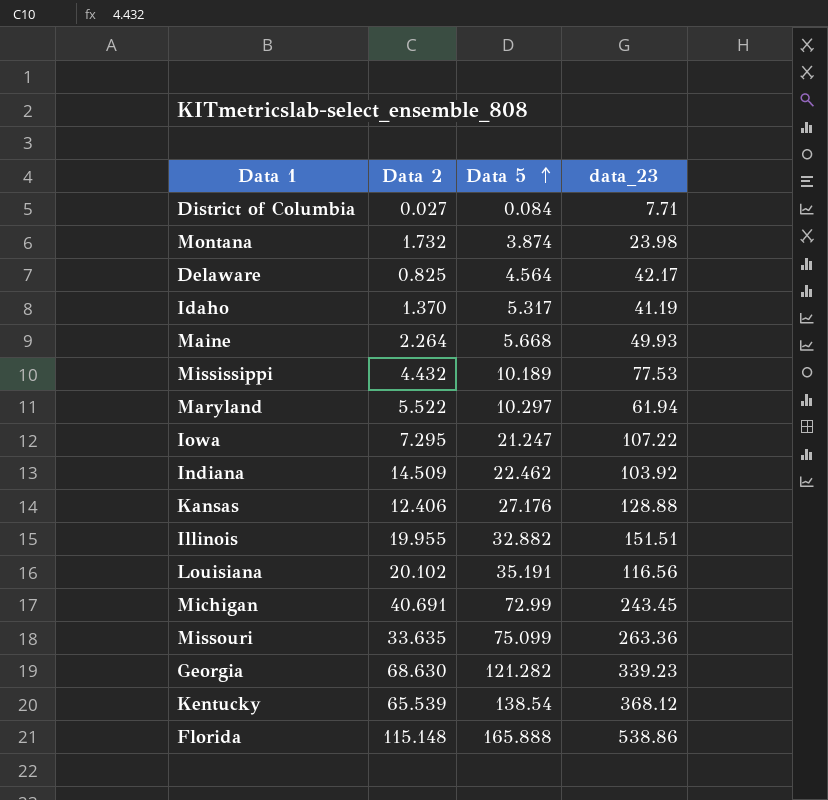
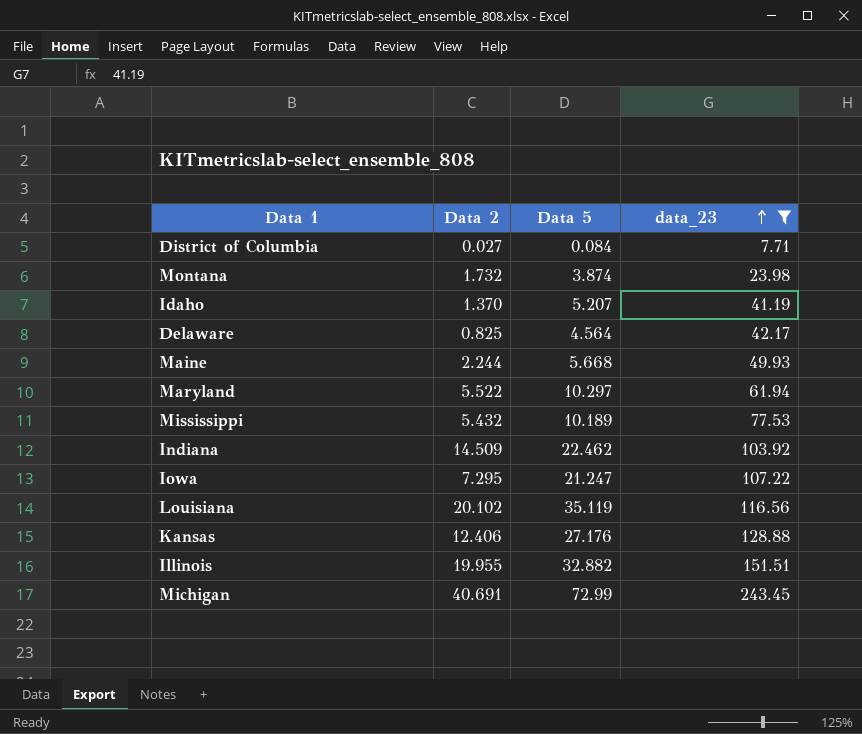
filter: none -> data_23 <= 243.45
row order: Data 5 ascending -> data_23 ascending
Idaho | Data 5: 5.317 -> 5.207
Maine | Data 2: 2.264 -> 2.244
Mississippi | Data 2: 4.432 -> 5.432
Louisiana | Data 5: 35.191 -> 35.119

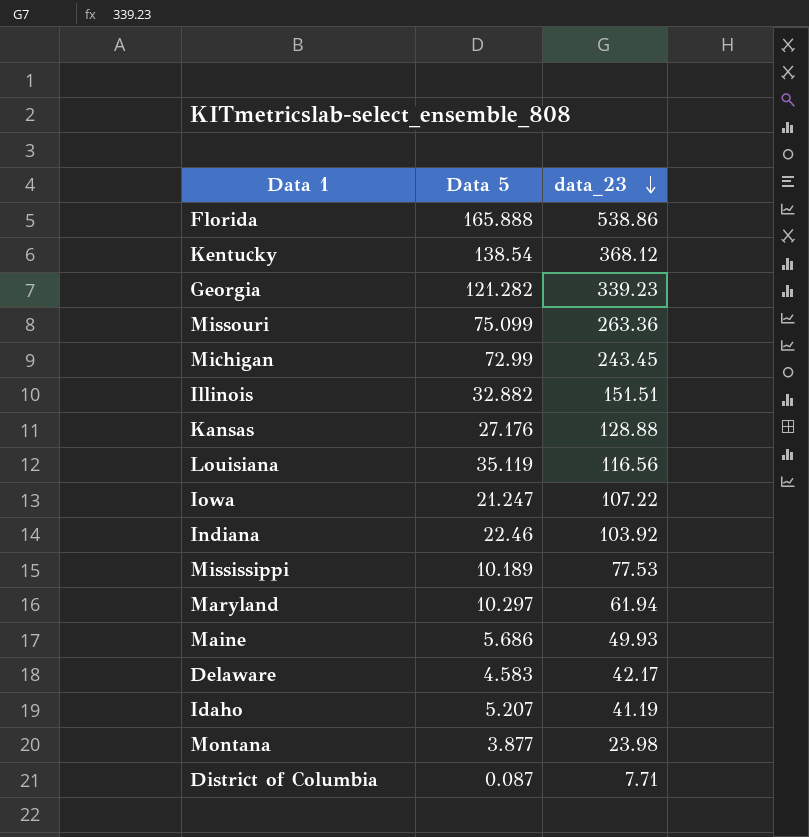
filter: data_23 <= 243.45 -> none
row order: data_23 ascending -> data_23 descending
column Data 2 | position: 2 -> none
Indiana | Data 5: 22.462 -> 22.46
Maine | Data 5: 5.668 -> 5.686
Delaware | Data 5: 4.564 -> 4.583
Montana | Data 5: 3.874 -> 3.877
District of Columbia | Data 5: 0.084 -> 0.087

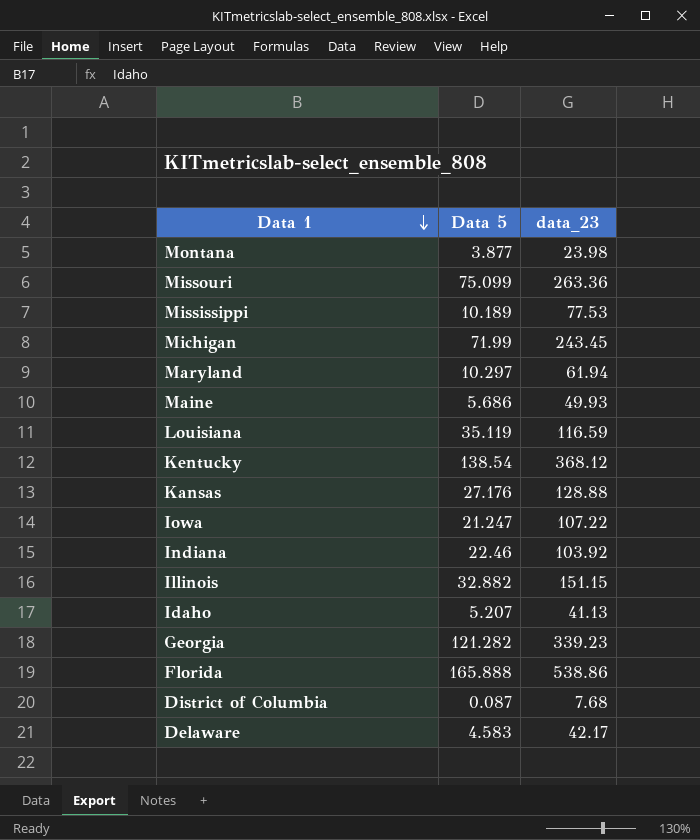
row order: data_23 descending -> Data 1 descending
Michigan | Data 5: 72.99 -> 71.99
Louisiana | data_23: 116.56 -> 116.59
Illinois | data_23: 151.51 -> 151.15
Idaho | data_23: 41.19 -> 41.13
District of Columbia | data_23: 7.71 -> 7.68

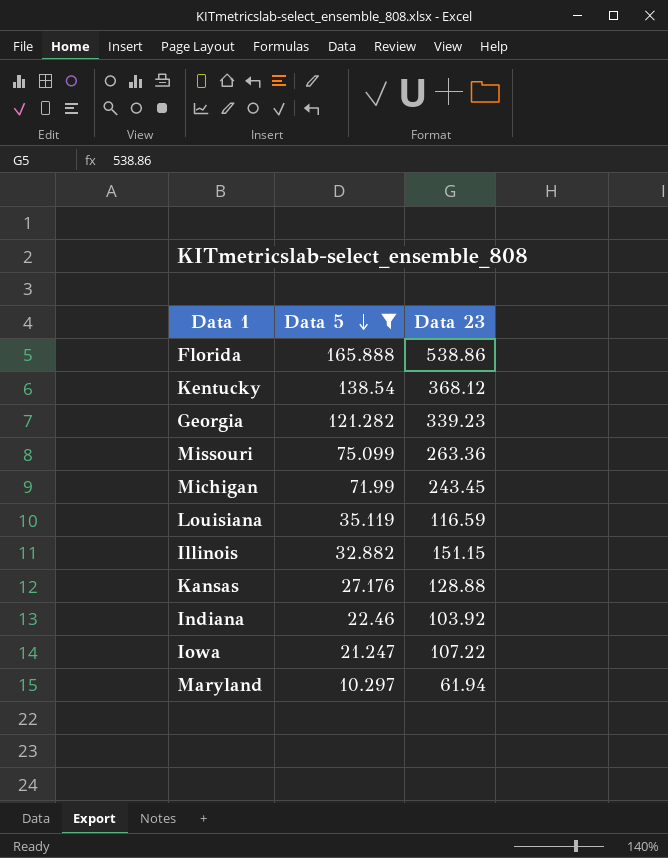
filter: none -> Data 5 >= 10.297
row order: Data 1 descending -> Data 5 descending
column name: data_23 -> Data 23

